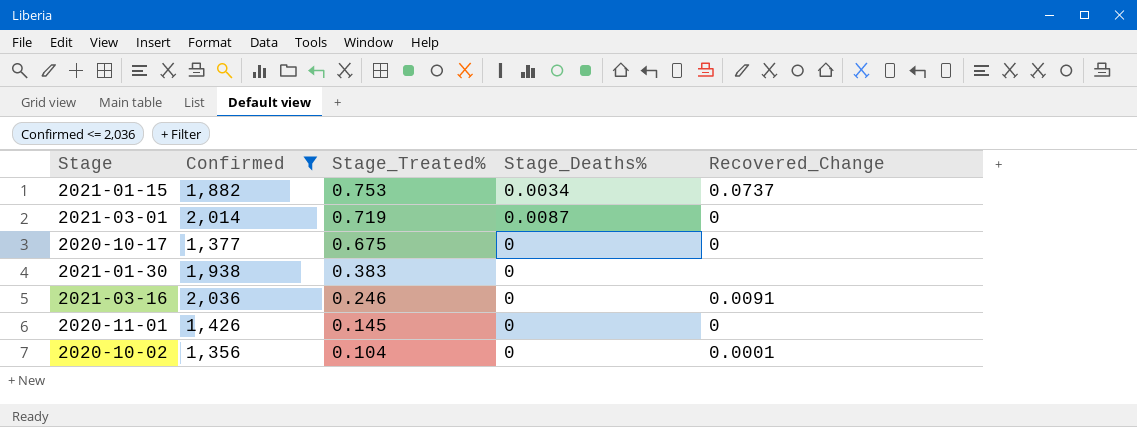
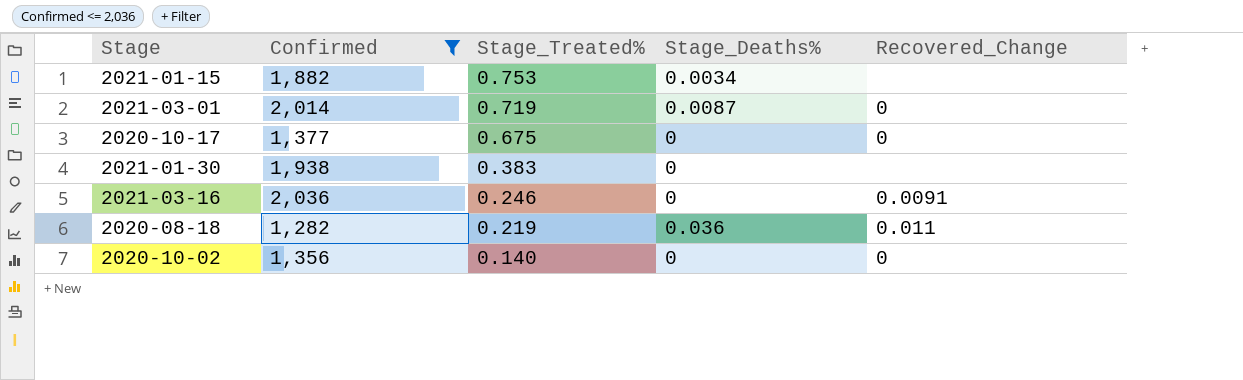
row 2020-11-01: 1,426 | 0.145 | 0 | 0 -> none
2021-01-15 | Recovered_Change: 0.0737 -> none
row 2020-08-18: none -> 1,282 | 0.219 | 0.036 | 0.011
2020-10-02 | Stage_Treated%: 0.104 -> 0.140
2020-10-02 | Recovered_Change: 0.0001 -> 0

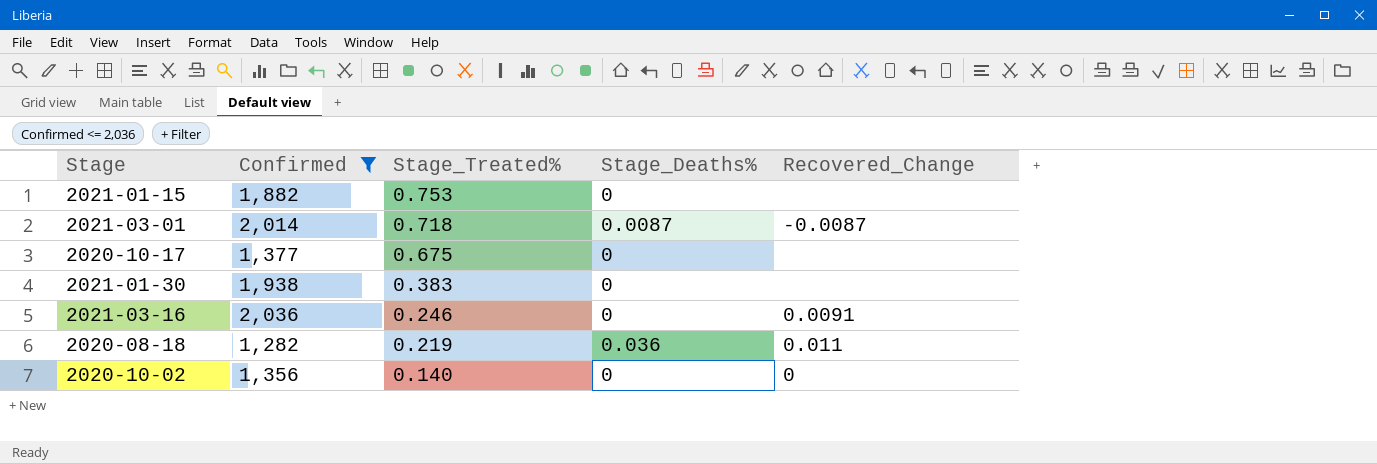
2021-01-15 | Stage_Deaths%: 0.0034 -> 0
2021-03-01 | Stage_Treated%: 0.719 -> 0.718
2021-03-01 | Recovered_Change: 0 -> -0.0087
2020-10-17 | Recovered_Change: 0 -> none

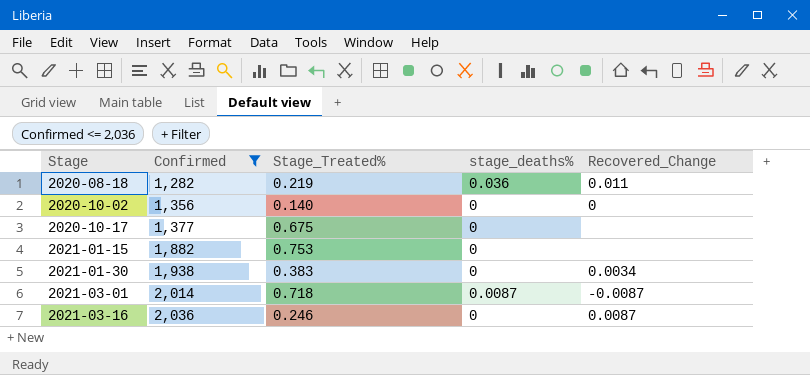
row order: Stage_Treated% descending -> Stage ascending
column name: Stage_Deaths% -> stage_deaths%
2021-01-30 | Recovered_Change: none -> 0.0034
2021-03-16 | Recovered_Change: 0.0091 -> 0.0087

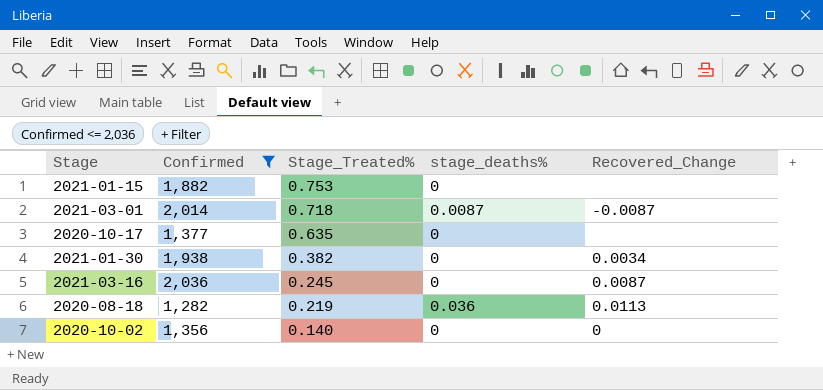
row order: Stage ascending -> Stage_Treated% descending
2020-10-17 | Stage_Treated%: 0.675 -> 0.635
2021-01-30 | Stage_Treated%: 0.383 -> 0.382
2021-03-16 | Stage_Treated%: 0.246 -> 0.245
2020-08-18 | Recovered_Change: 0.011 -> 0.0113

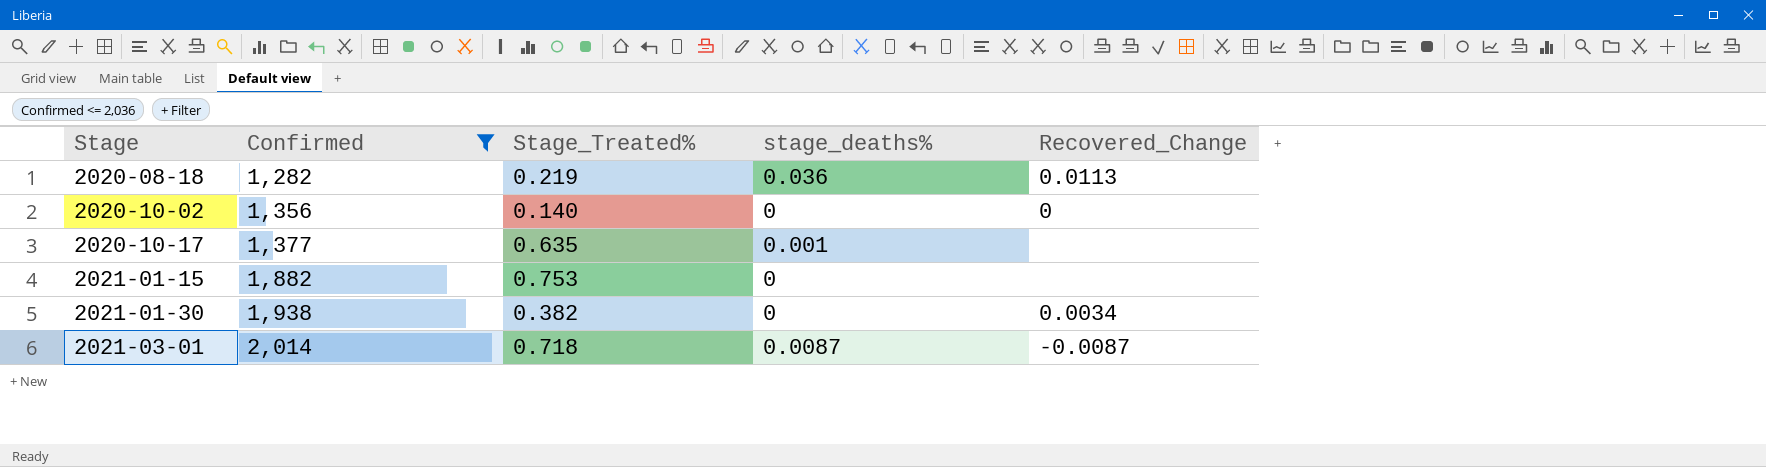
row order: Stage_Treated% descending -> Stage ascending
row 2021-03-16: 2,036 | 0.245 | 0 | 0.0087 -> none
2020-10-17 | stage_deaths%: 0 -> 0.001

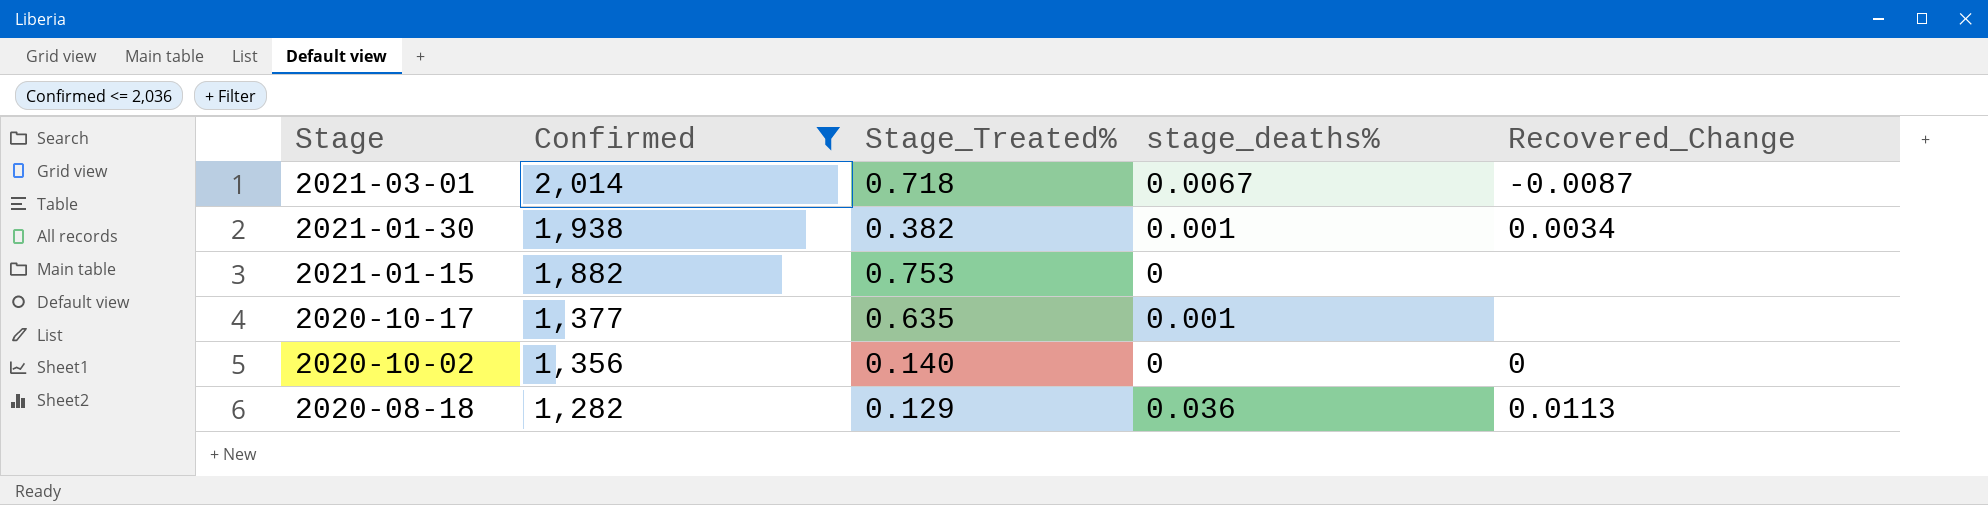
row order: Stage ascending -> Stage descending
2021-03-01 | stage_deaths%: 0.0087 -> 0.0067
2021-01-30 | stage_deaths%: 0 -> 0.001
2020-08-18 | Stage_Treated%: 0.219 -> 0.129

